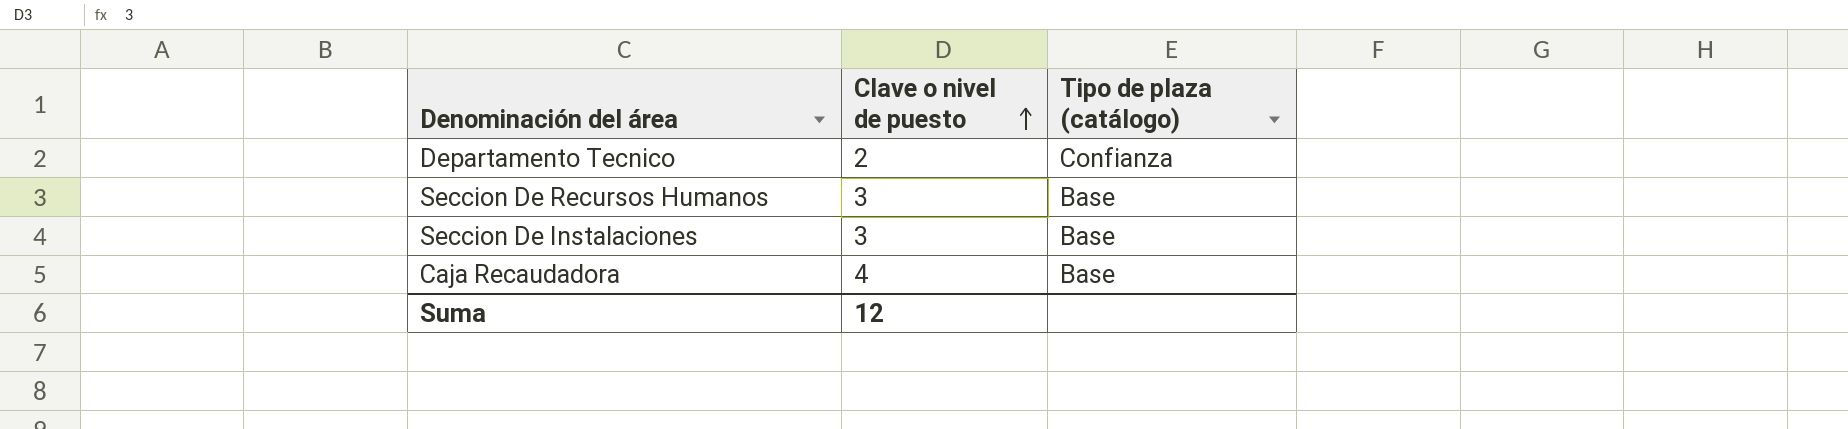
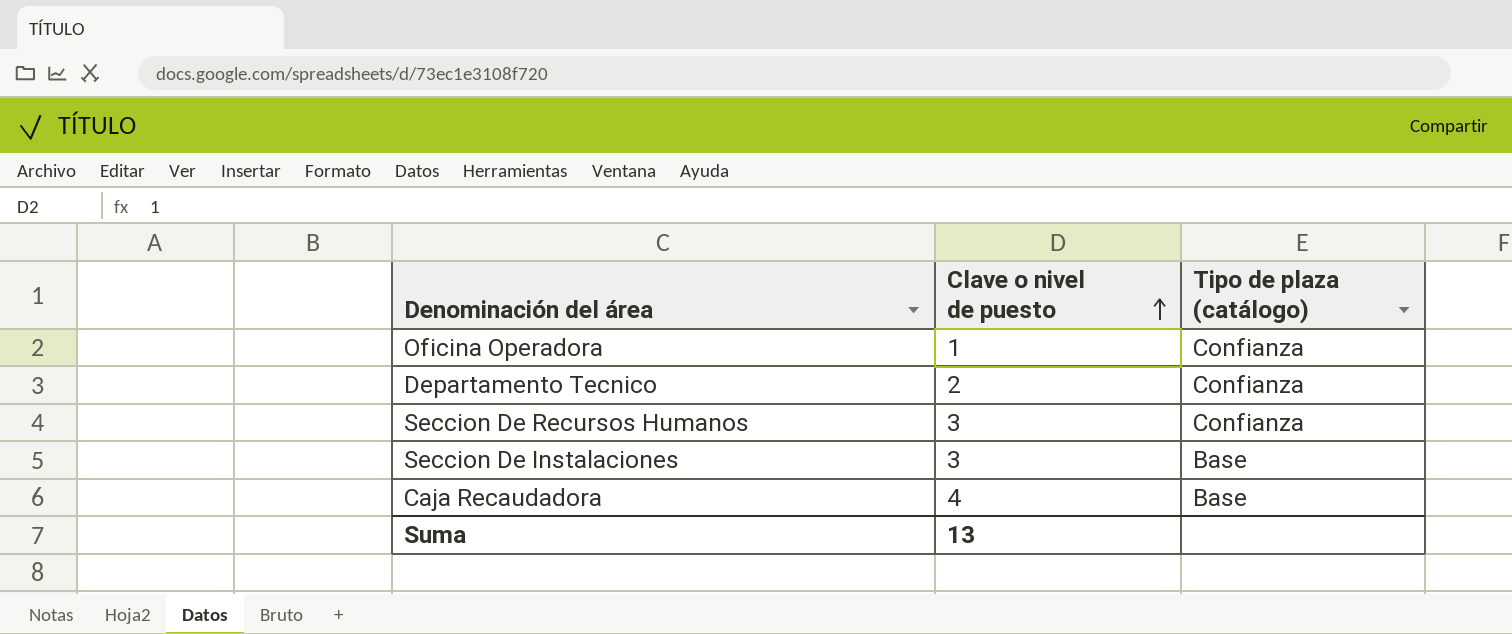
row Oficina Operadora: none -> 1 | Confianza
Seccion De Recursos Humanos | Tipo de plaza (catálogo): Base -> Confianza
Suma | Clave o nivel de puesto: 12 -> 13

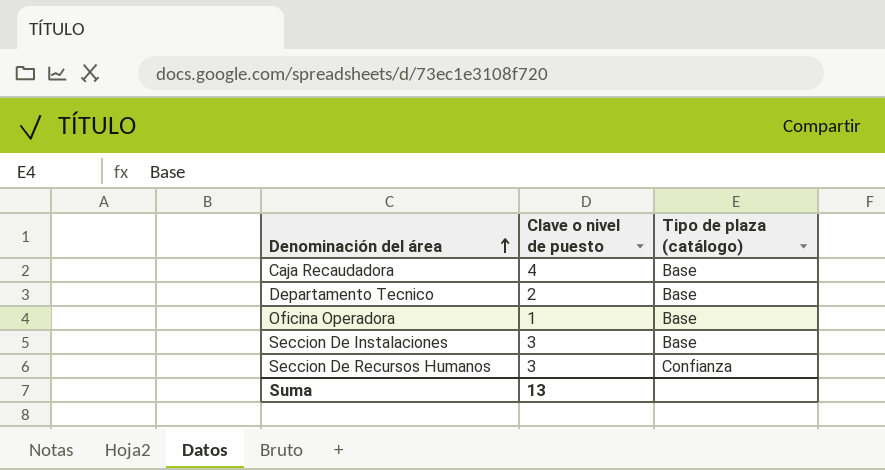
row order: Clave o nivel de puesto ascending -> Denominación del área ascending
Departamento Tecnico | Tipo de plaza (catálogo): Confianza -> Base
Oficina Operadora | Tipo de plaza (catálogo): Confianza -> Base

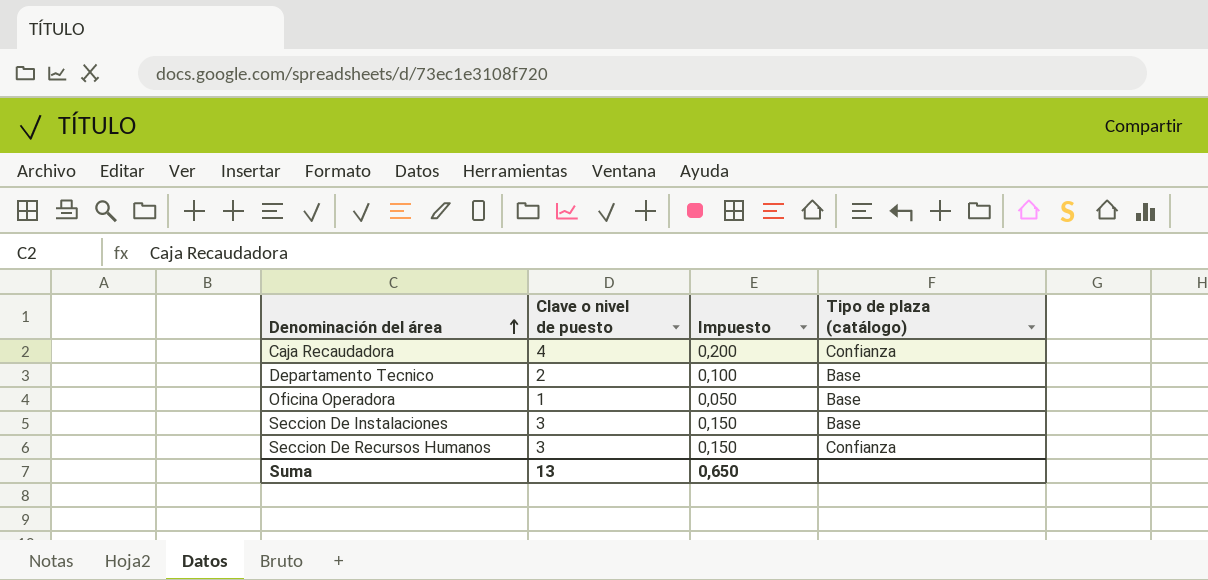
column Impuesto | formula: none -> [Clave o nivel de puesto] * 0,05
Caja Recaudadora | Tipo de plaza (catálogo): Base -> Confianza

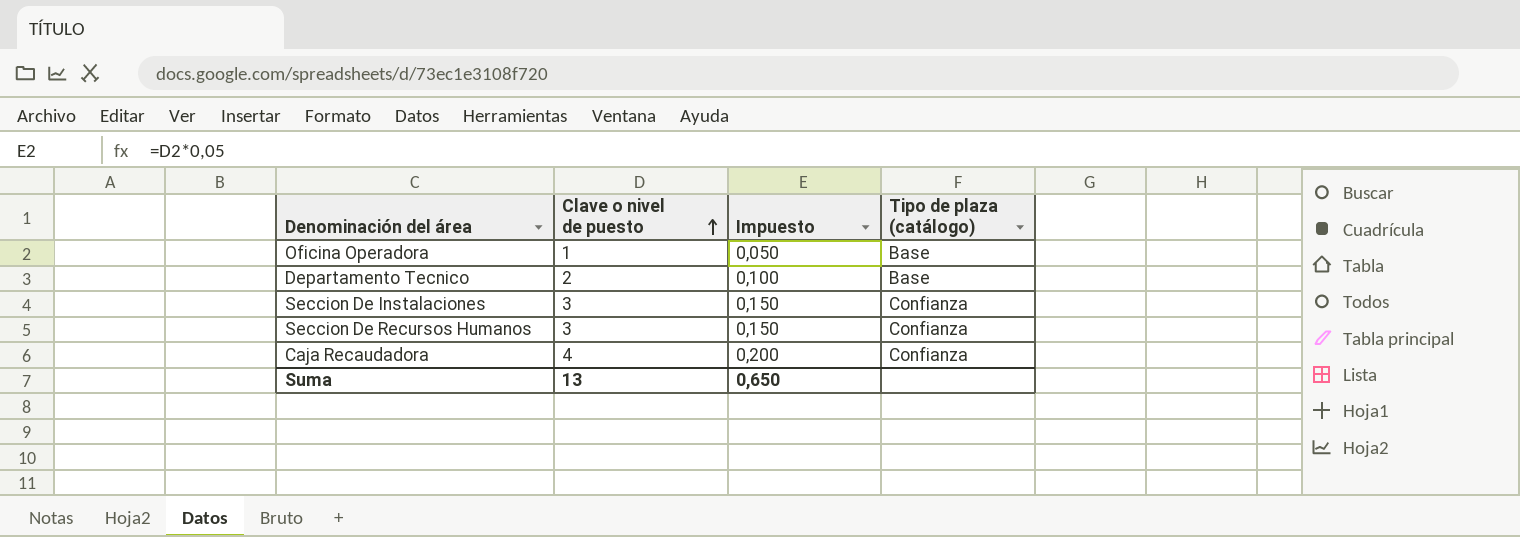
row order: Denominación del área ascending -> Clave o nivel de puesto ascending
Seccion De Instalaciones | Tipo de plaza (catálogo): Base -> Confianza

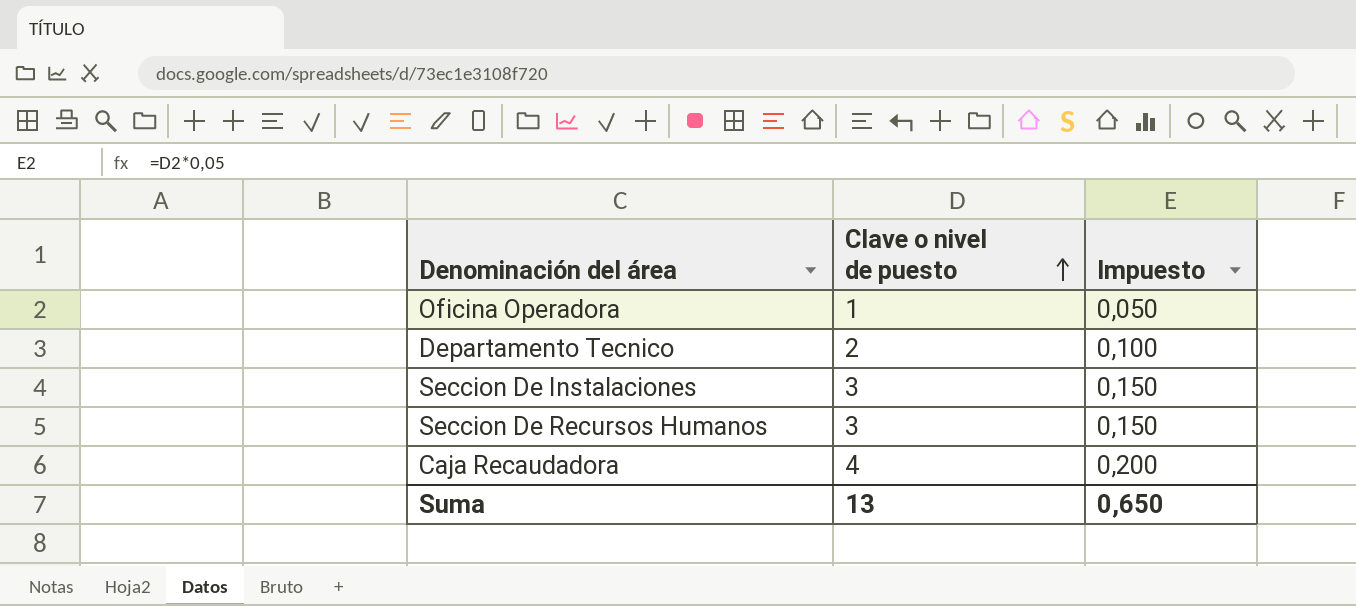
column Tipo de plaza (catálogo) | position: 4 -> none

